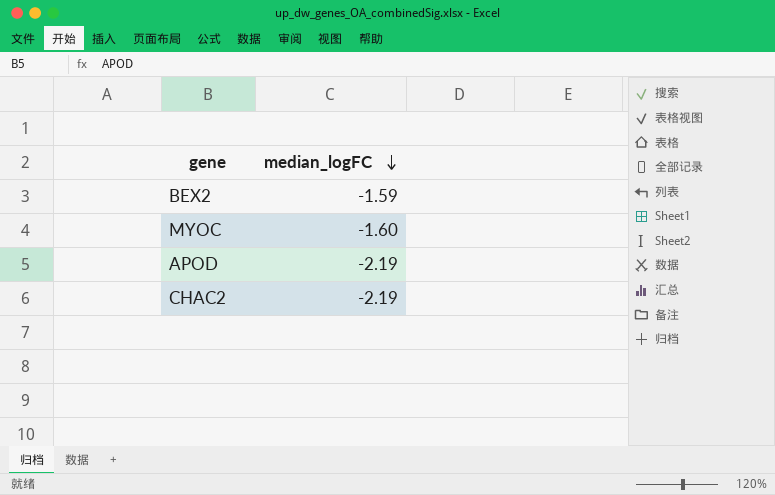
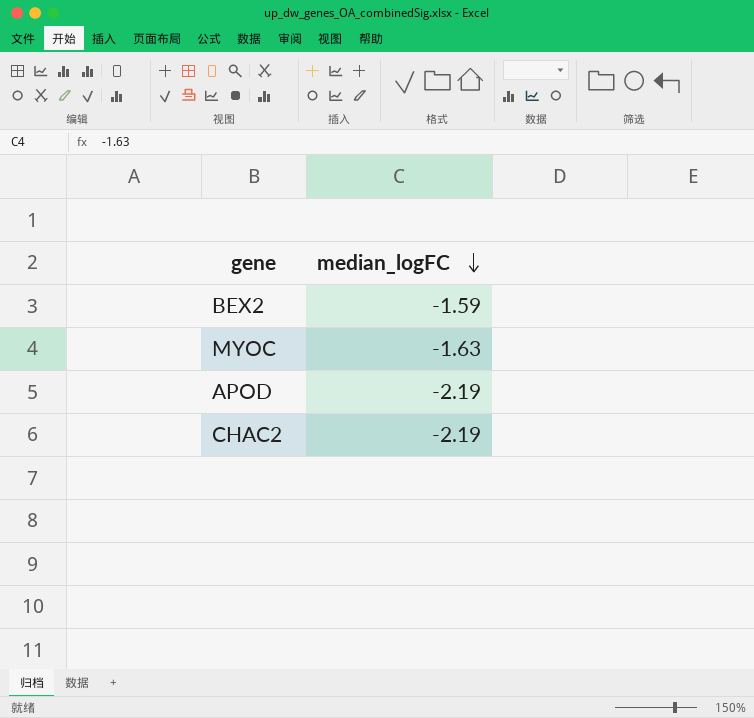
MYOC | median_logFC: -1.60 -> -1.63

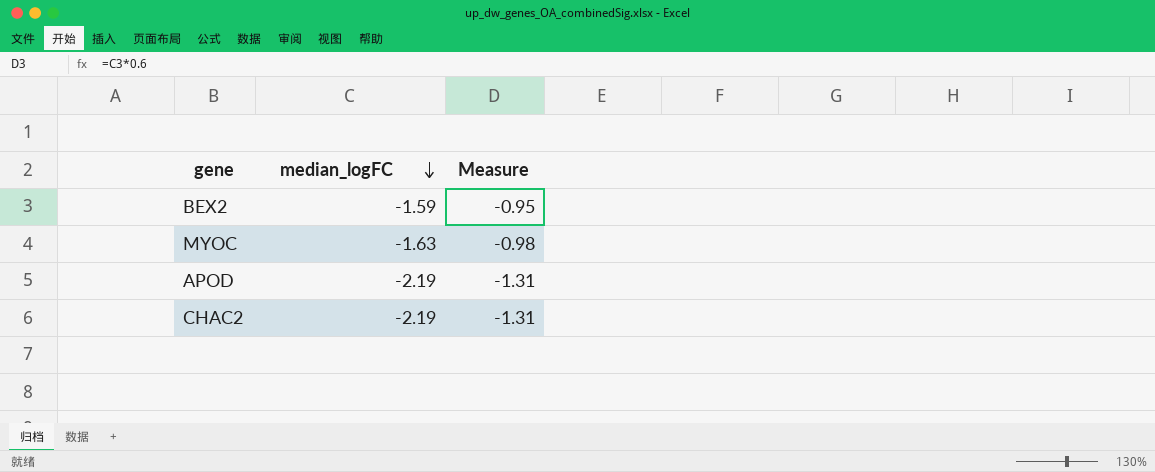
column Measure | formula: none -> [median_logFC] * 0.6

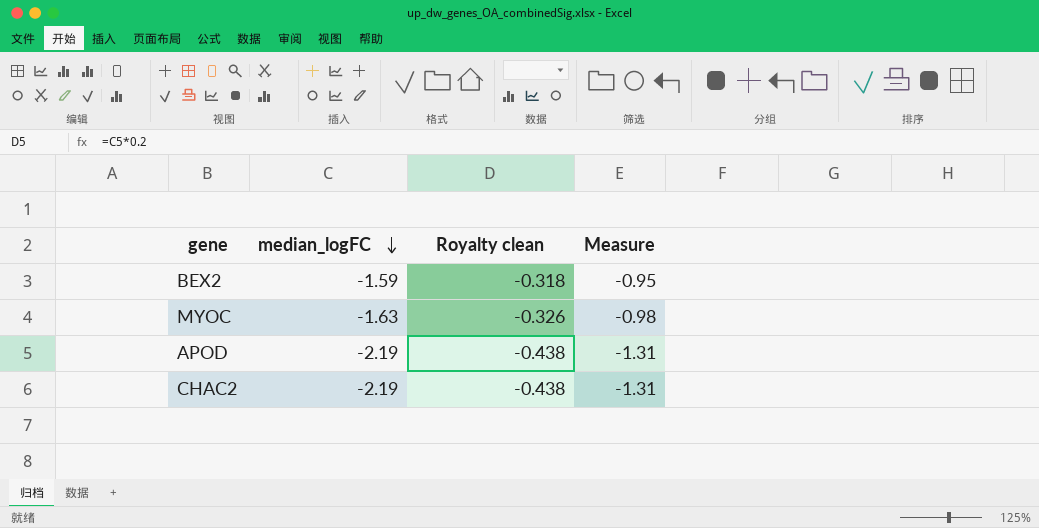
column Royalty clean | formula: none -> [median_logFC] * 0.2

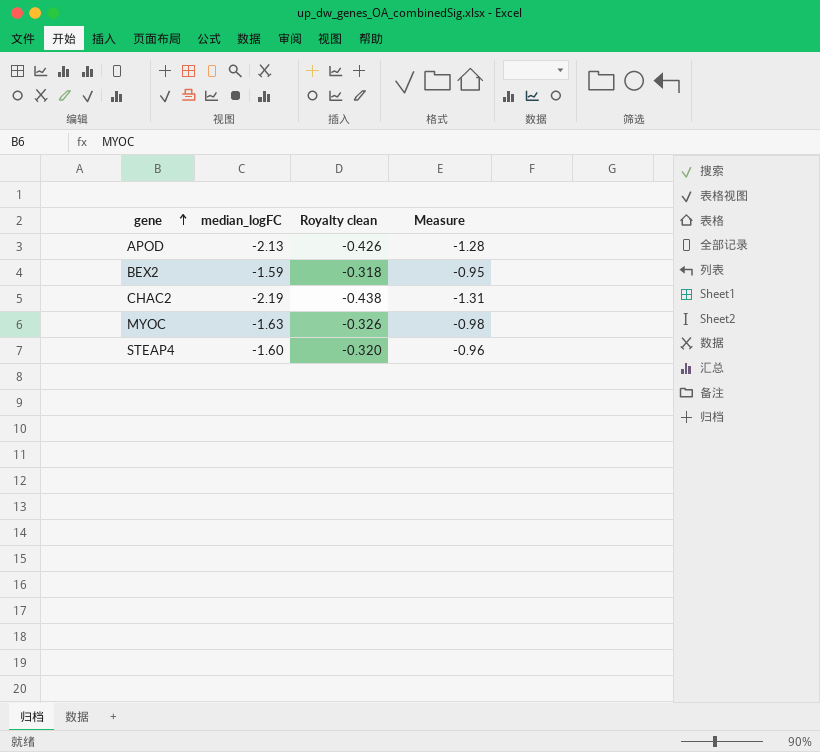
row order: median_logFC descending -> gene ascending
APOD | median_logFC: -2.19 -> -2.13
APOD | Royalty clean: -0.438 -> -0.426
APOD | Measure: -1.31 -> -1.28
row STEAP4: none -> -1.60 | -0.320 | -0.96

